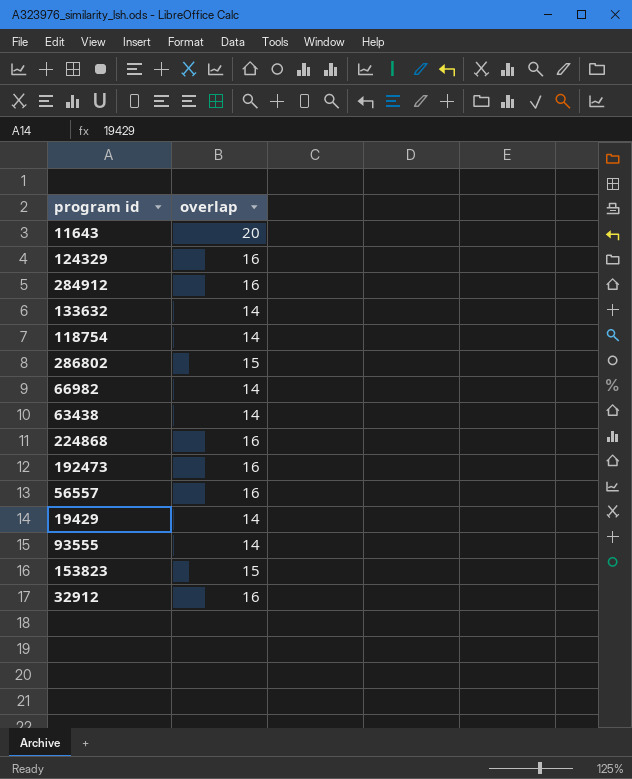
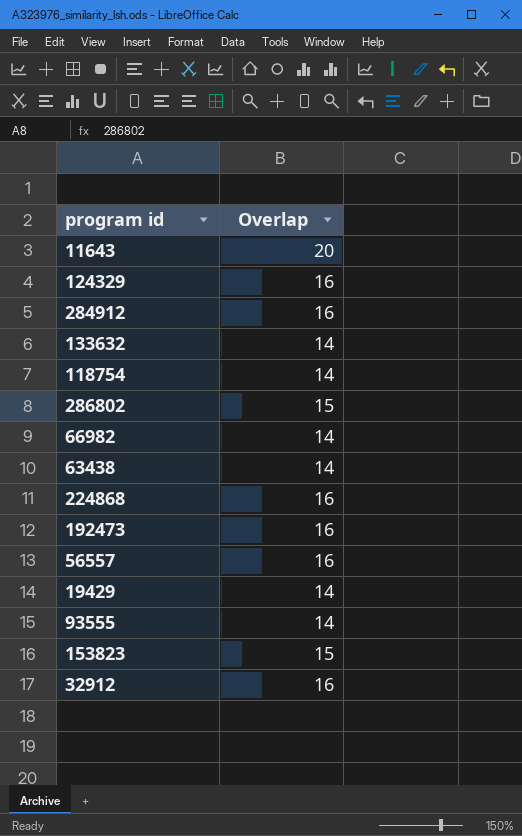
column name: overlap -> Overlap

